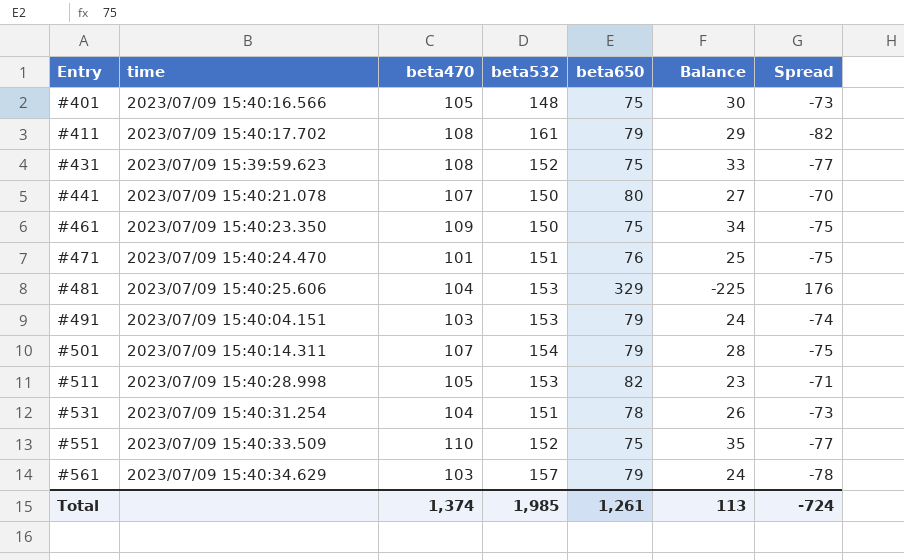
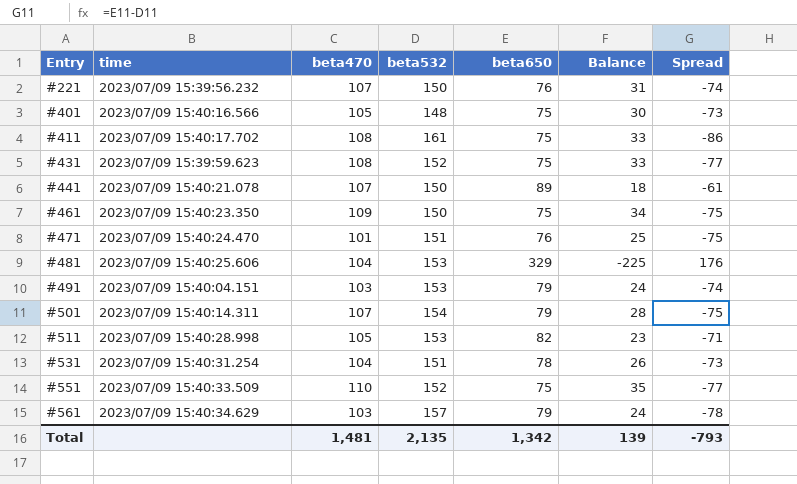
row #221: none -> 2023/07/09 15:39:56.232 | 107 | 150 | 76 | 31 | -74
#411 | beta650: 79 -> 75
#411 | Balance: 29 -> 33
#411 | Spread: -82 -> -86
#441 | beta650: 80 -> 89
#441 | Balance: 27 -> 18
#441 | Spread: -70 -> -61
Total | beta470: 1,374 -> 1,481
Total | beta532: 1,985 -> 2,135
Total | beta650: 1,261 -> 1,342
Total | Balance: 113 -> 139
Total | Spread: -724 -> -793

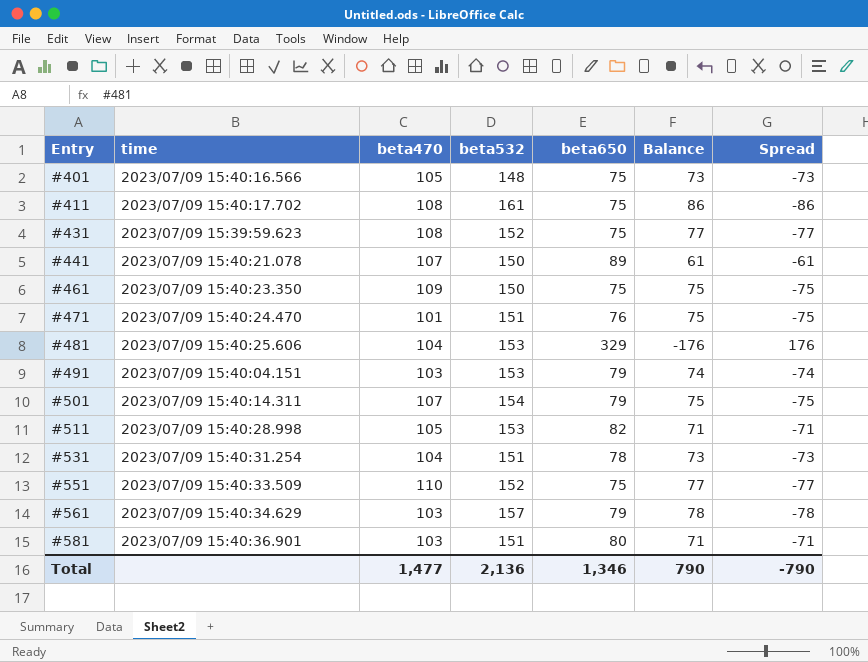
column Balance | formula: [beta470] - [beta650] -> [beta532] - [beta650]
row #221: 2023/07/09 15:39:56.232 | 107 | 150 | 76 | 31 | -74 -> none
row #581: none -> 2023/07/09 15:40:36.901 | 103 | 151 | 80 | 71 | -71
Total | beta470: 1,481 -> 1,477
Total | beta532: 2,135 -> 2,136
Total | beta650: 1,342 -> 1,346
Total | Balance: 139 -> 790
Total | Spread: -793 -> -790

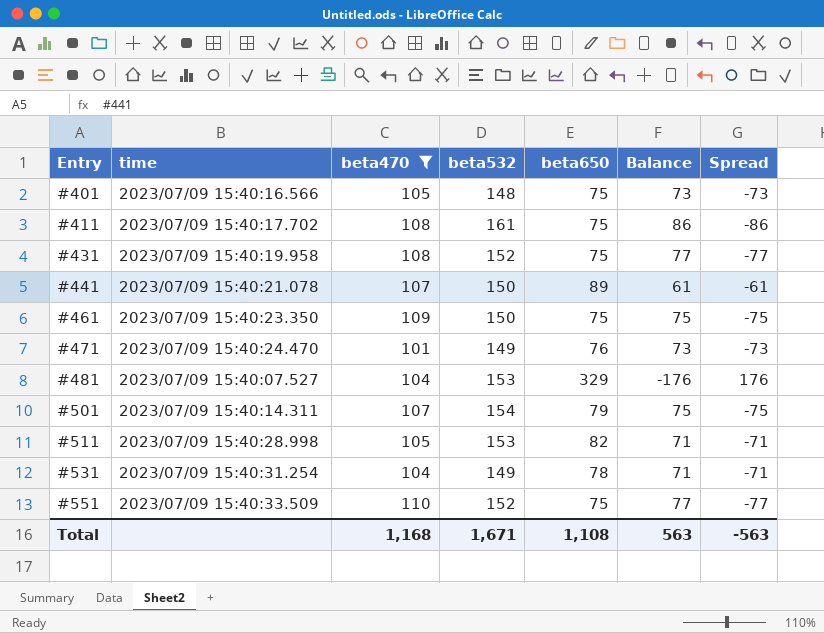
filter: none -> beta470 != 103
#431 | time: 2023/07/09 15:39:59.623 -> 2023/07/09 15:40:19.958
#471 | beta532: 151 -> 149
#471 | Balance: 75 -> 73
#471 | Spread: -75 -> -73
#481 | time: 2023/07/09 15:40:25.606 -> 2023/07/09 15:40:07.527
#531 | beta532: 151 -> 149
#531 | Balance: 73 -> 71
#531 | Spread: -73 -> -71
Total | beta470: 1,477 -> 1,168
Total | beta532: 2,136 -> 1,671
Total | beta650: 1,346 -> 1,108
Total | Balance: 790 -> 563
Total | Spread: -790 -> -563

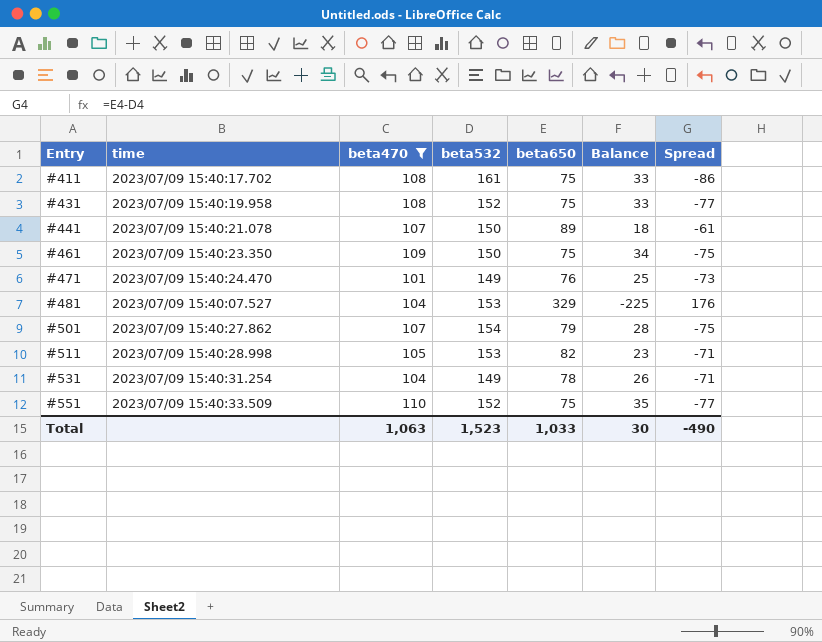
column Balance | formula: [beta532] - [beta650] -> [beta470] - [beta650]
row #401: 2023/07/09 15:40:16.566 | 105 | 148 | 75 | 73 | -73 -> none
#501 | time: 2023/07/09 15:40:14.311 -> 2023/07/09 15:40:27.862
Total | beta470: 1,168 -> 1,063
Total | beta532: 1,671 -> 1,523
Total | beta650: 1,108 -> 1,033
Total | Balance: 563 -> 30
Total | Spread: -563 -> -490

